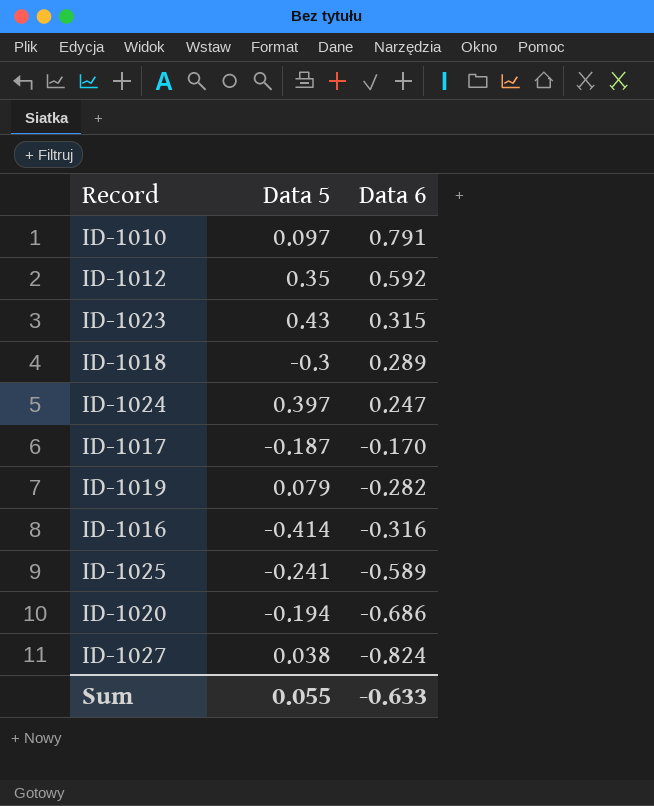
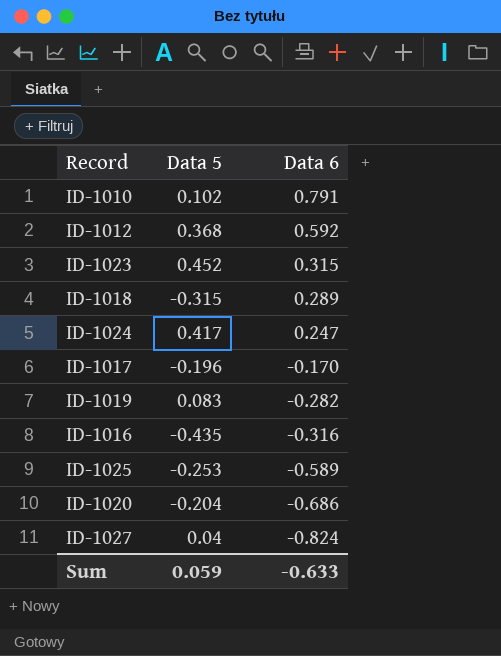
ID-1010 | Data 5: 0.097 -> 0.102
ID-1012 | Data 5: 0.35 -> 0.368
ID-1023 | Data 5: 0.43 -> 0.452
ID-1018 | Data 5: -0.3 -> -0.315
ID-1024 | Data 5: 0.397 -> 0.417
ID-1017 | Data 5: -0.187 -> -0.196
ID-1019 | Data 5: 0.079 -> 0.083
ID-1016 | Data 5: -0.414 -> -0.435
ID-1025 | Data 5: -0.241 -> -0.253
ID-1020 | Data 5: -0.194 -> -0.204
ID-1027 | Data 5: 0.038 -> 0.04
Sum | Data 5: 0.055 -> 0.059

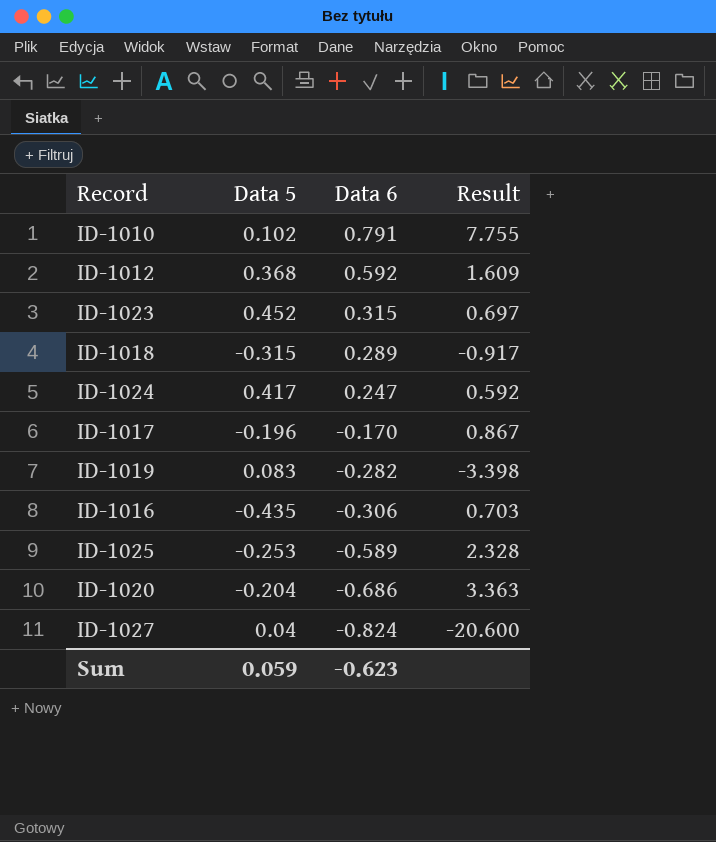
column Result | formula: none -> [Data 6] / [Data 5]
ID-1016 | Data 6: -0.316 -> -0.306
Sum | Data 6: -0.633 -> -0.623

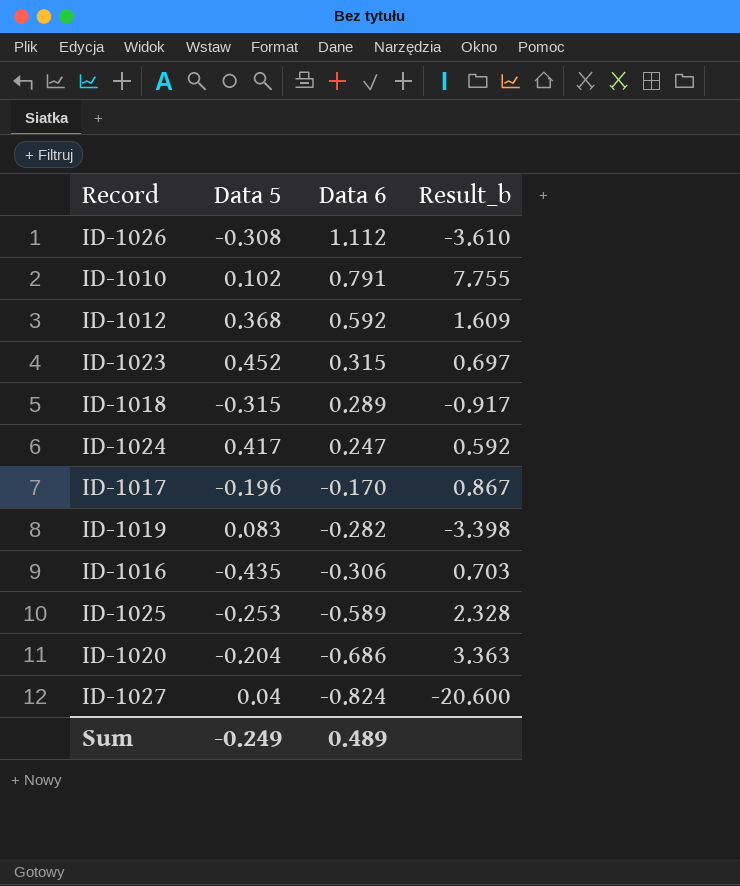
column name: Result -> Result_b
row ID-1026: none -> -0.308 | 1.112 | -3.610
Sum | Data 5: 0.059 -> -0.249
Sum | Data 6: -0.623 -> 0.489

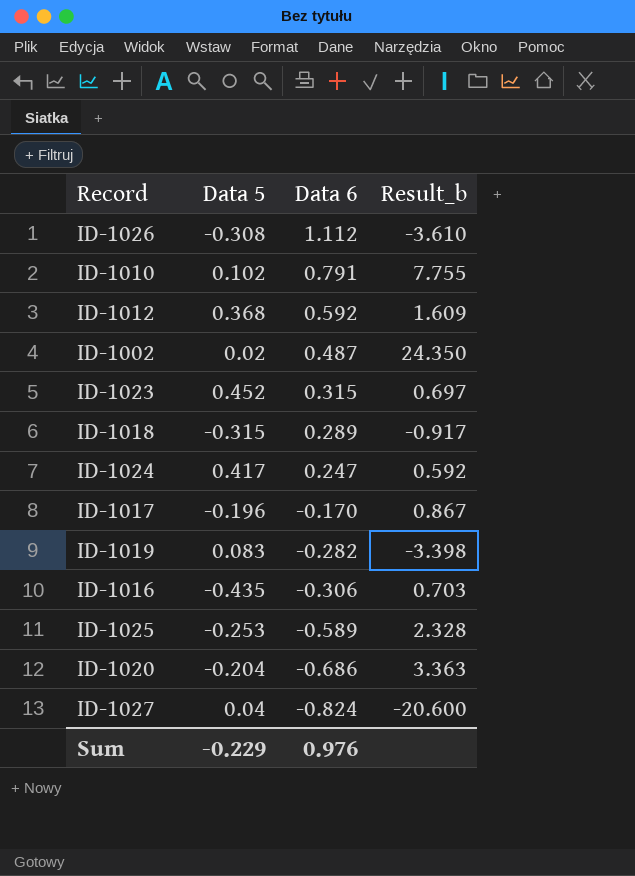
row ID-1002: none -> 0.02 | 0.487 | 24.350
Sum | Data 5: -0.249 -> -0.229
Sum | Data 6: 0.489 -> 0.976

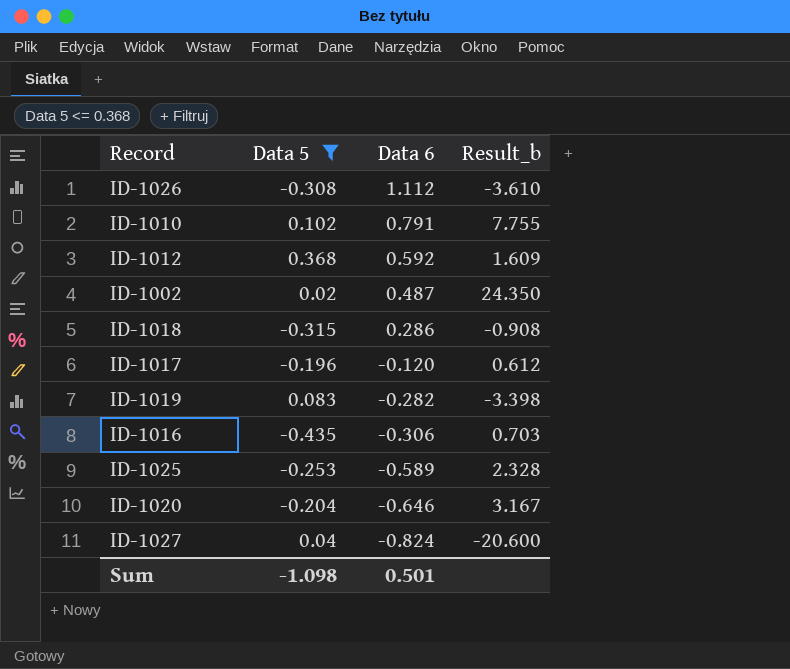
filter: none -> Data 5 <= 0.368
ID-1018 | Data 6: 0.289 -> 0.286
ID-1018 | Result_b: -0.917 -> -0.908
ID-1017 | Data 6: -0.170 -> -0.120
ID-1017 | Result_b: 0.867 -> 0.612
ID-1020 | Data 6: -0.686 -> -0.646
ID-1020 | Result_b: 3.363 -> 3.167
Sum | Data 5: -0.229 -> -1.098
Sum | Data 6: 0.976 -> 0.501

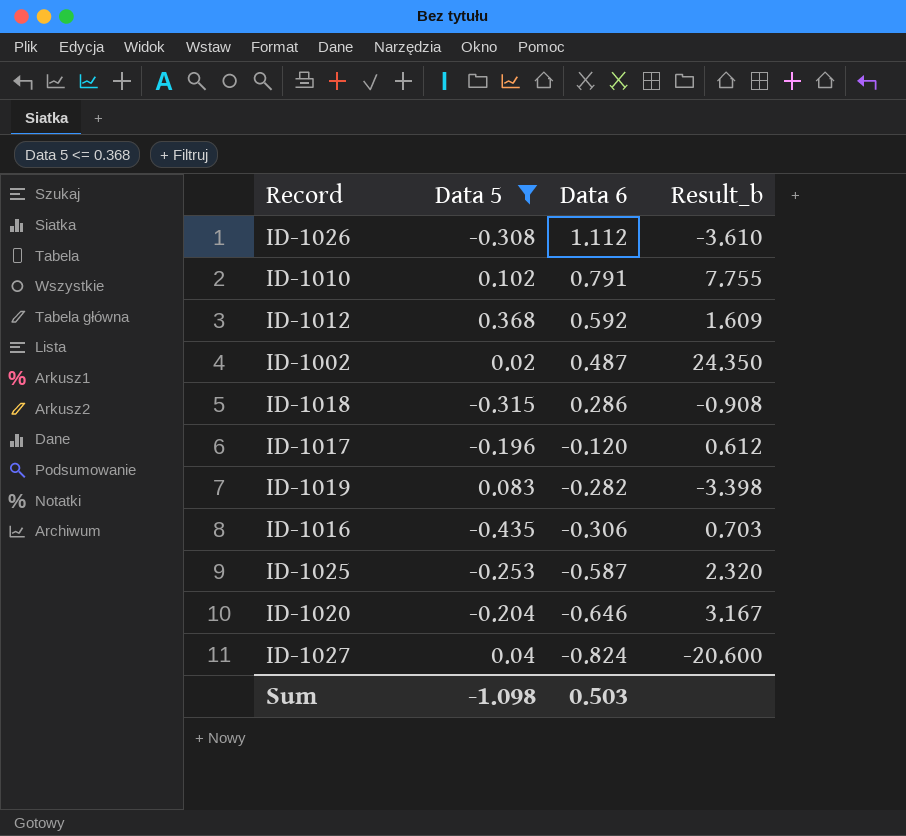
ID-1025 | Data 6: -0.589 -> -0.587
ID-1025 | Result_b: 2.328 -> 2.320
Sum | Data 6: 0.501 -> 0.503

